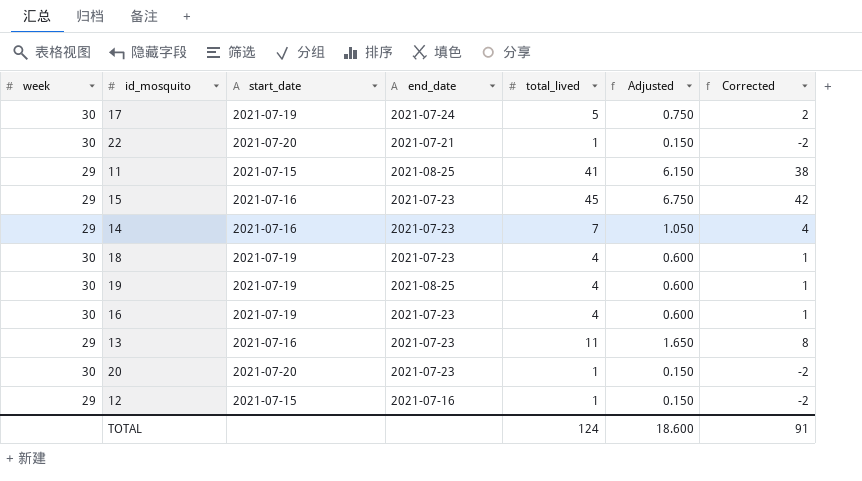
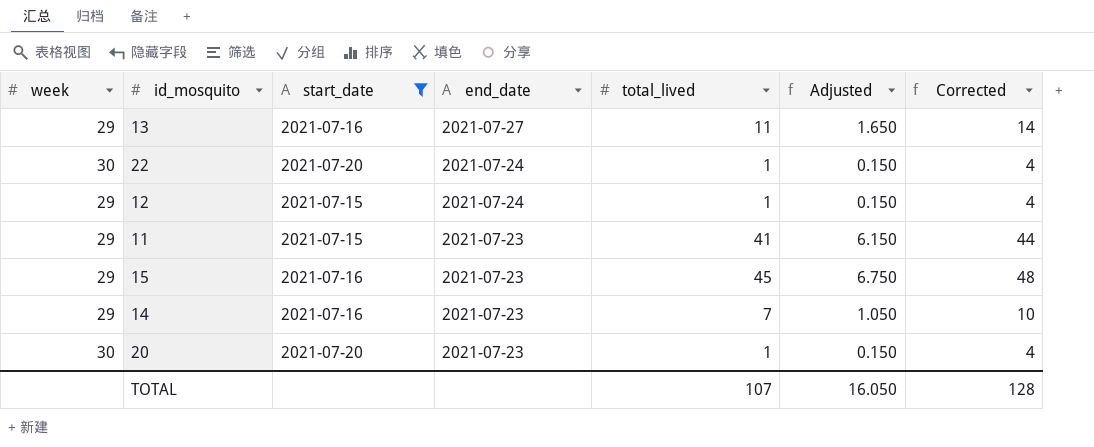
filter: none -> start_date != 2021-07-19
row order: none -> end_date descending
column Corrected | formula: [total_lived] - 3 -> [total_lived] + 3
13 | end_date: 2021-07-23 -> 2021-07-27
22 | end_date: 2021-07-21 -> 2021-07-24
12 | end_date: 2021-07-16 -> 2021-07-24
11 | end_date: 2021-08-25 -> 2021-07-23
TOTAL | total_lived: 124 -> 107
TOTAL | Adjusted: 18.600 -> 16.050
TOTAL | Corrected: 91 -> 128

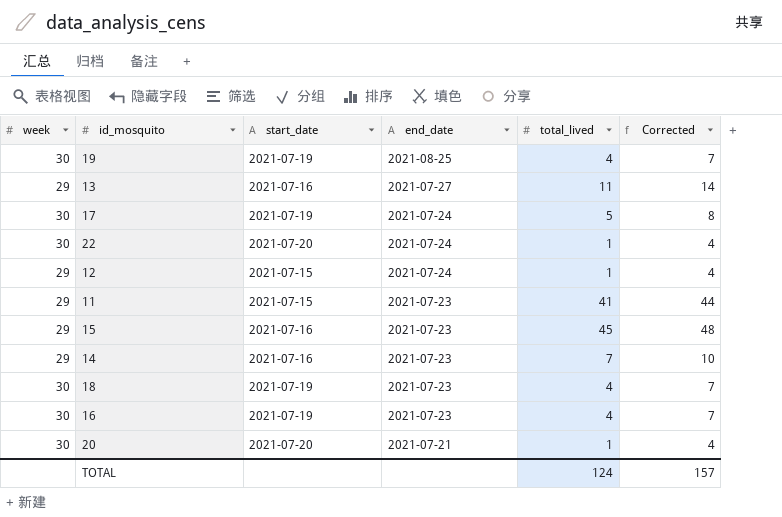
filter: start_date != 2021-07-19 -> none
column Adjusted | formula: [total_lived] * 0.15 -> none
20 | end_date: 2021-07-23 -> 2021-07-21
TOTAL | total_lived: 107 -> 124
TOTAL | Corrected: 128 -> 157

